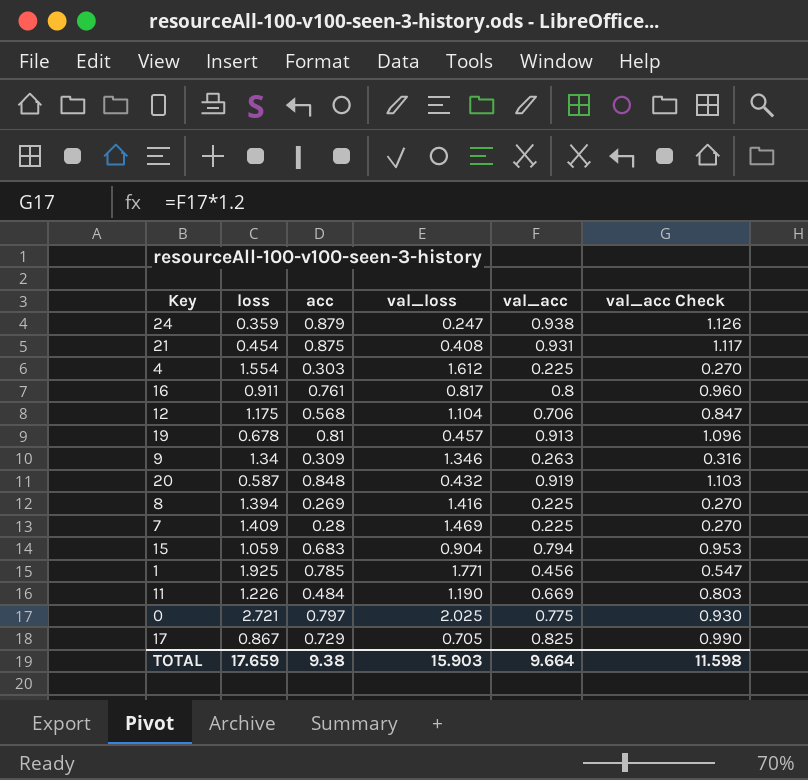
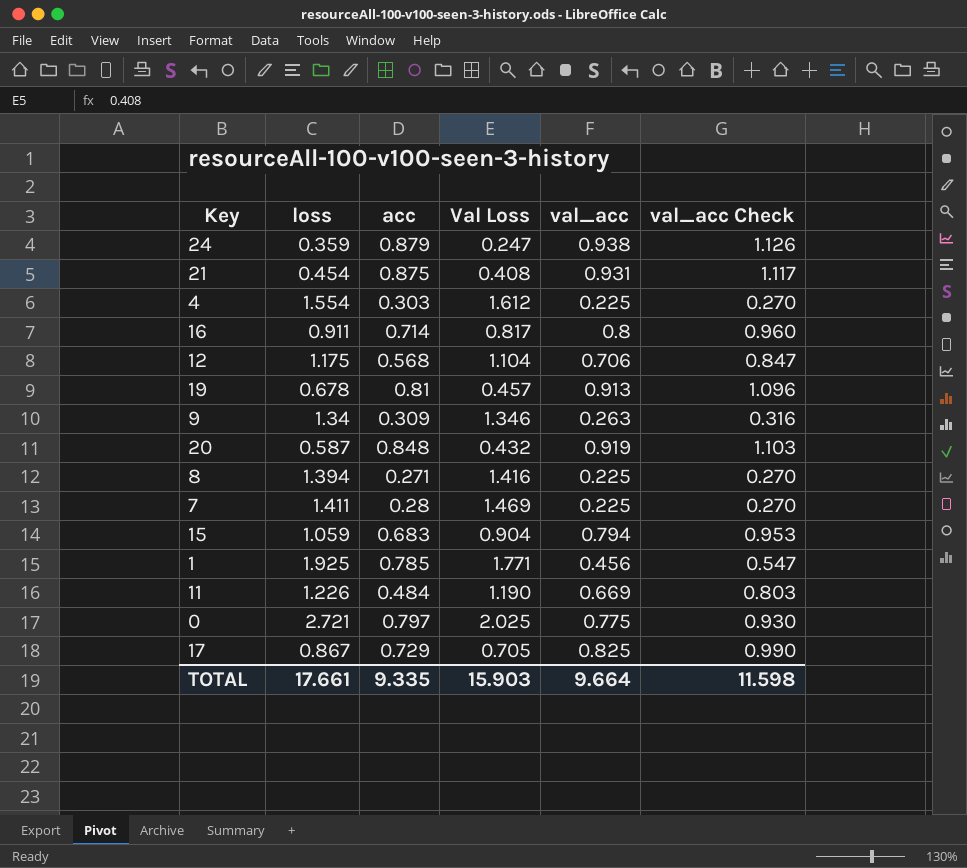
column name: val_loss -> Val Loss
16 | acc: 0.761 -> 0.714
8 | acc: 0.269 -> 0.271
7 | loss: 1.409 -> 1.411
TOTAL | loss: 17.659 -> 17.661
TOTAL | acc: 9.38 -> 9.335

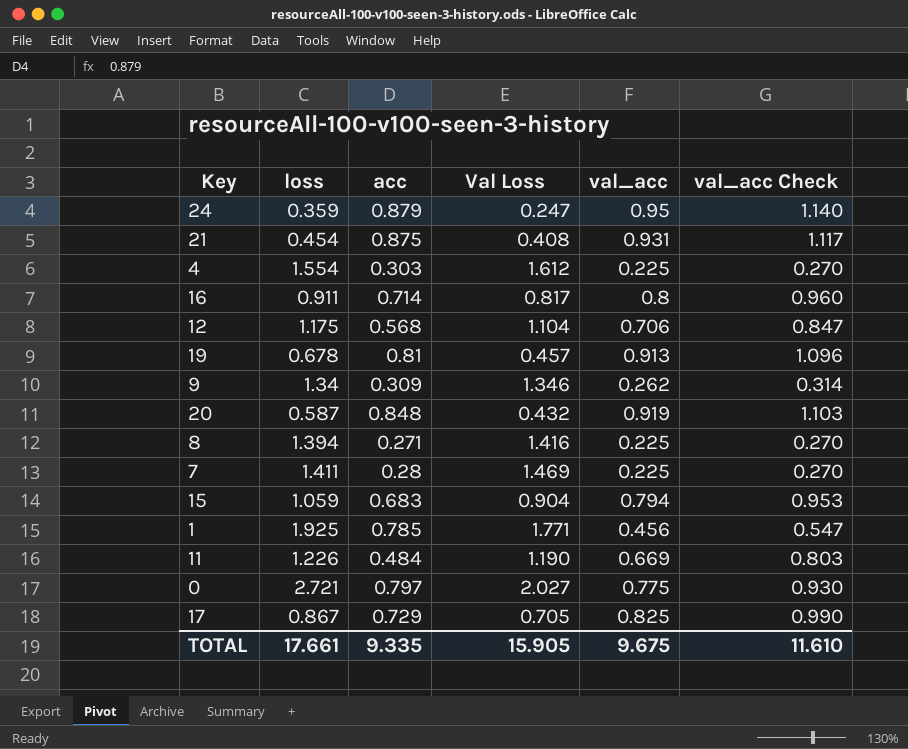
24 | val_acc: 0.938 -> 0.95
24 | val_acc Check: 1.126 -> 1.140
9 | val_acc: 0.263 -> 0.262
9 | val_acc Check: 0.316 -> 0.314
0 | Val Loss: 2.025 -> 2.027
TOTAL | Val Loss: 15.903 -> 15.905
TOTAL | val_acc: 9.664 -> 9.675
TOTAL | val_acc Check: 11.598 -> 11.610

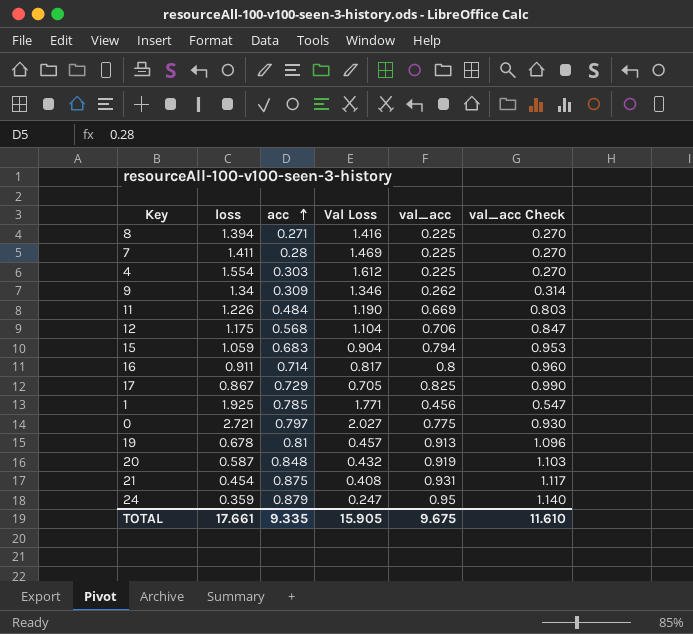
row order: none -> acc ascending

